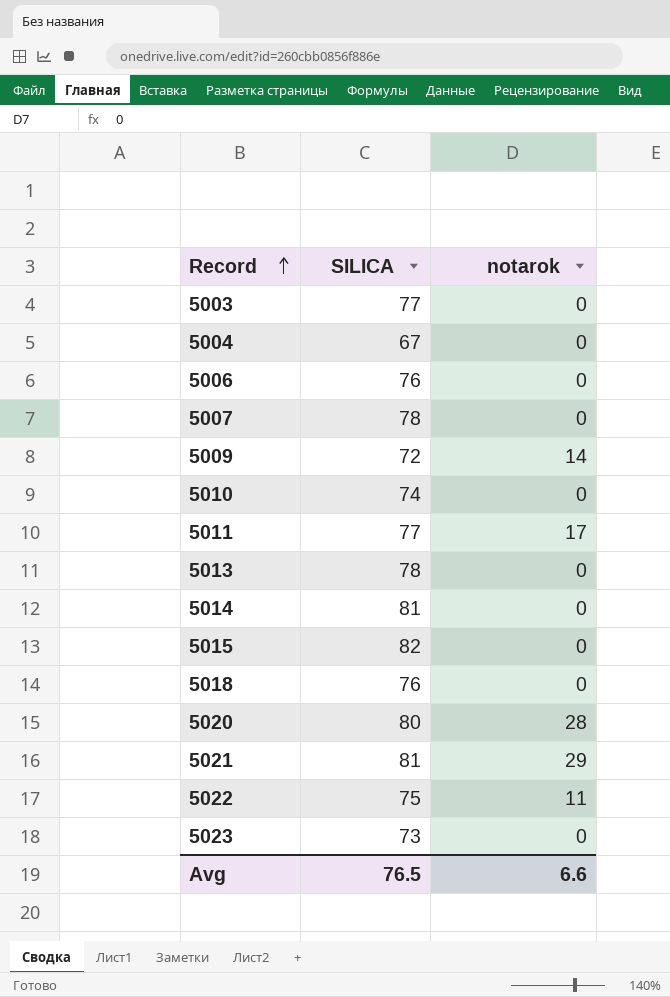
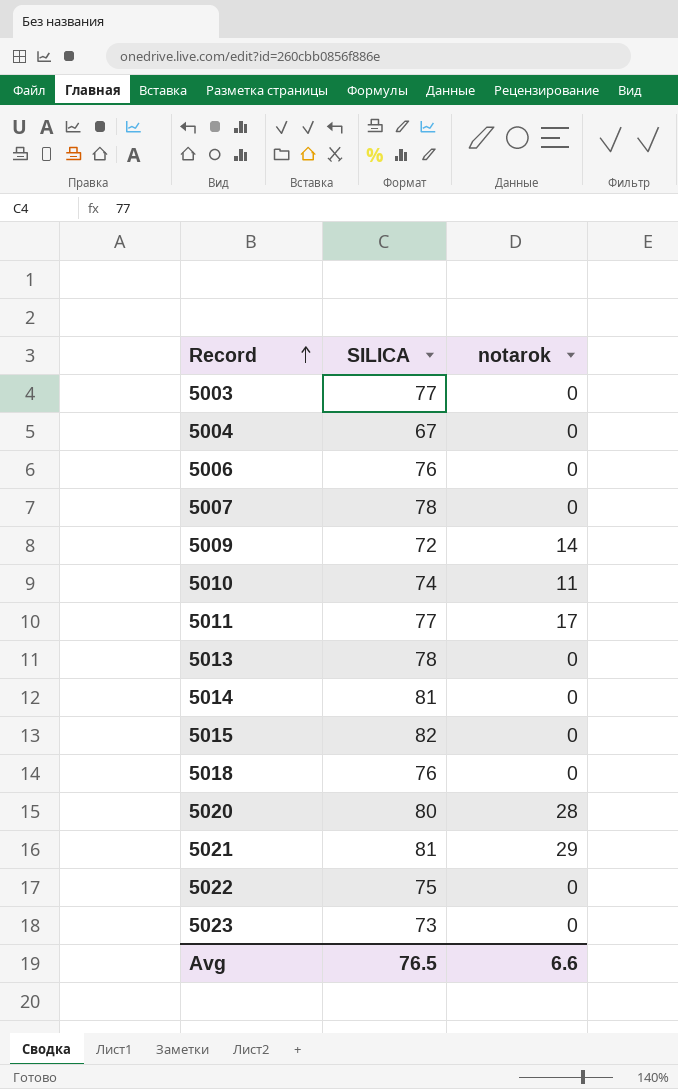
5010 | notarok: 0 -> 11
5022 | notarok: 11 -> 0

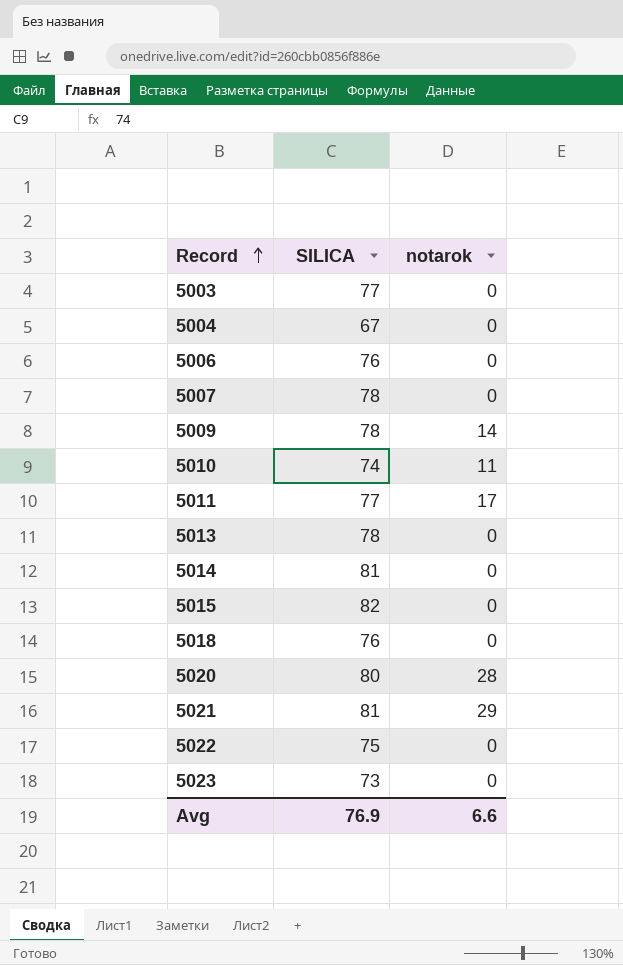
5009 | SILICA: 72 -> 78
Avg | SILICA: 76.5 -> 76.9

